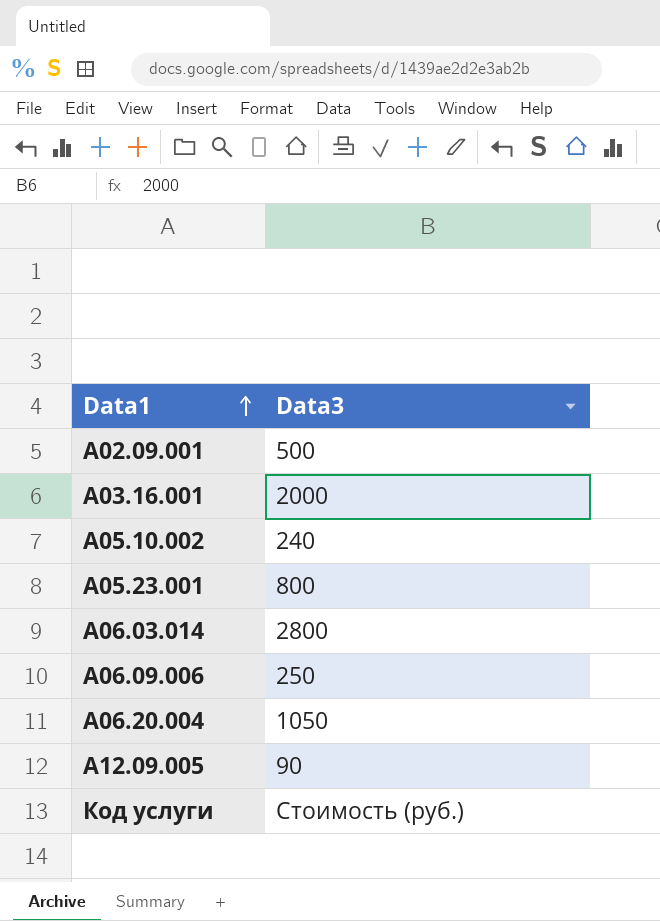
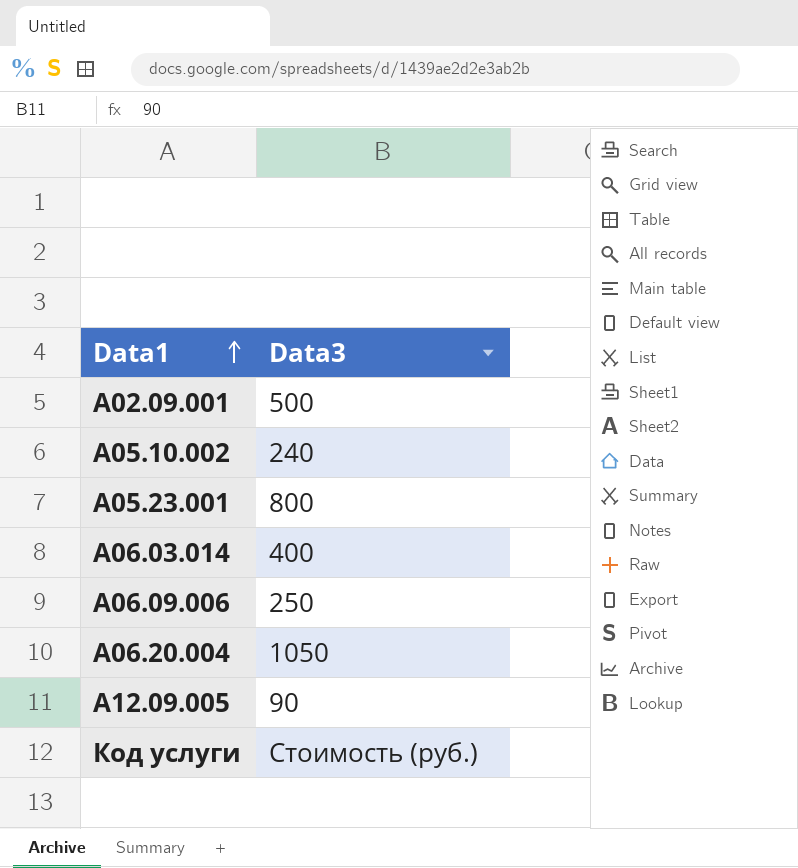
row А03.16.001: 2000 -> none
А06.03.014 | Data3: 2800 -> 400

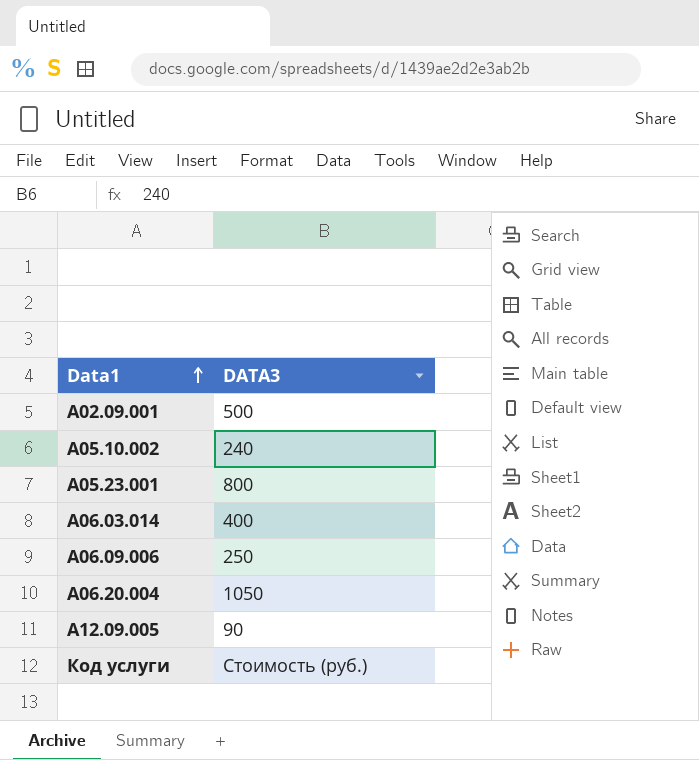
column name: Data3 -> DATA3

